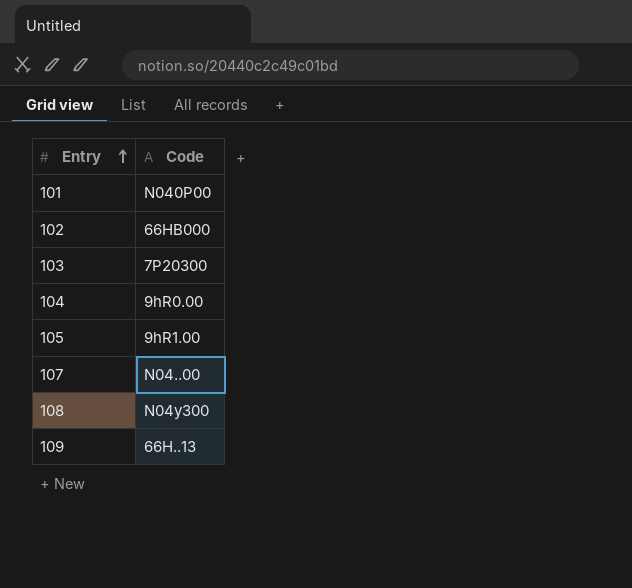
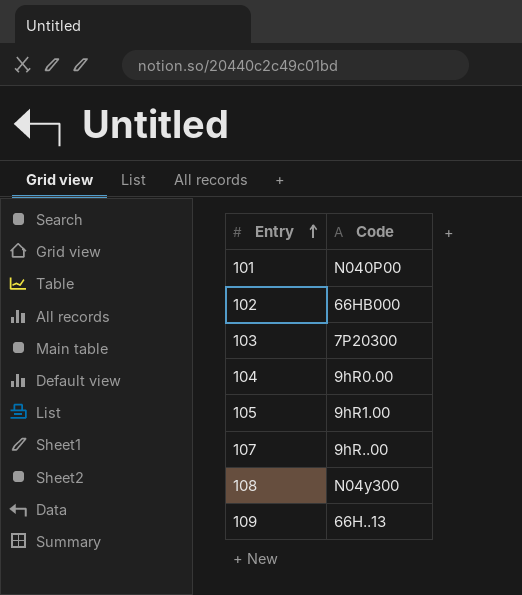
107 | Code: N04..00 -> 9hR..00

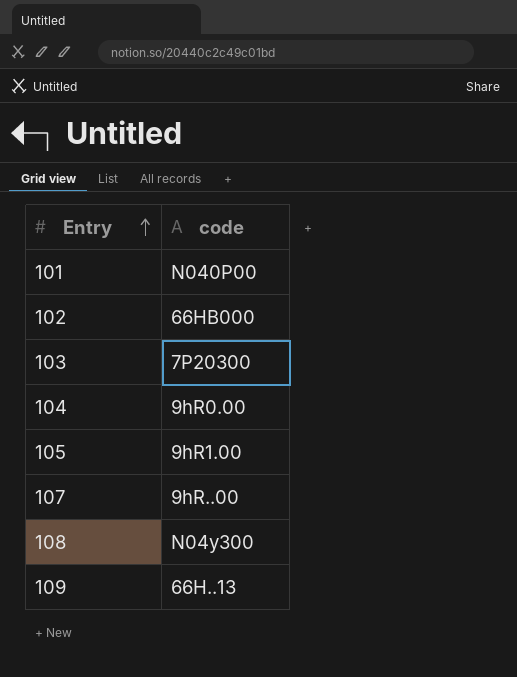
column name: Code -> code

